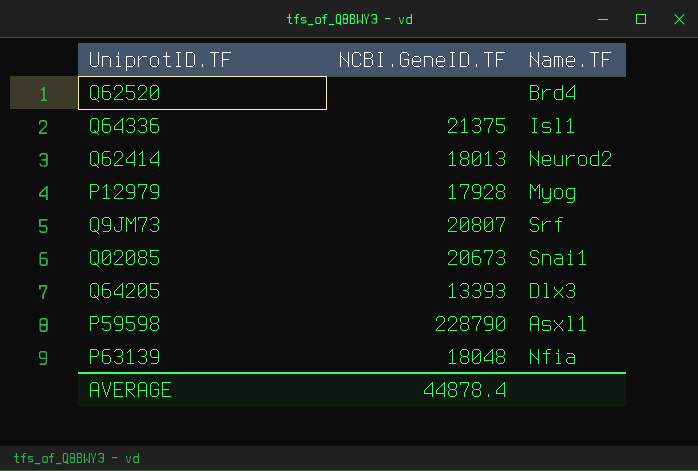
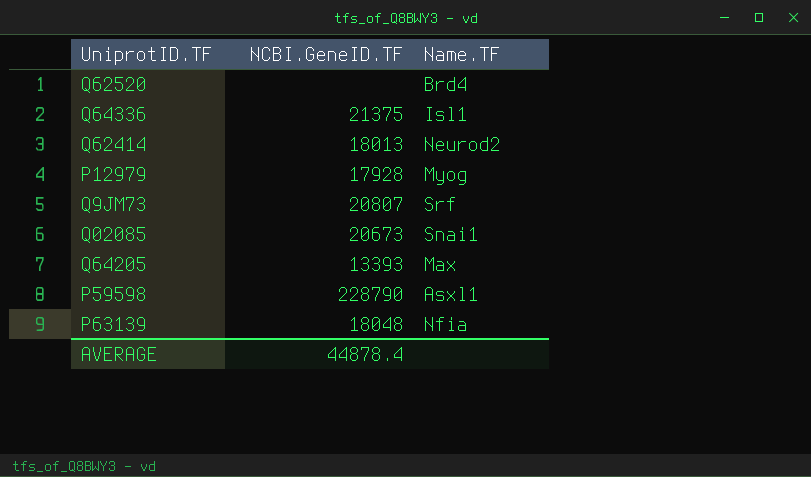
Q64205 | Name.TF: Dlx3 -> Max

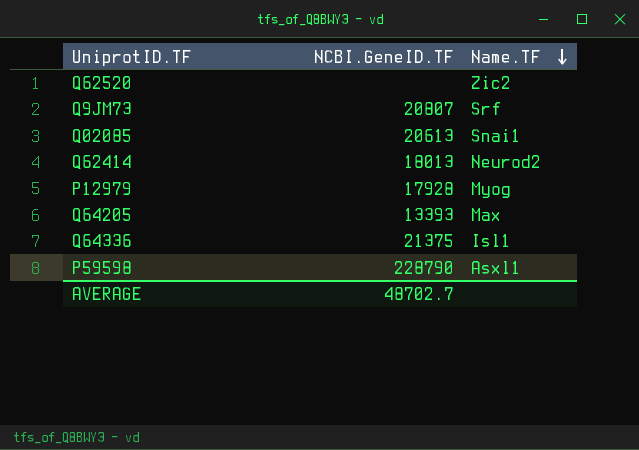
row order: none -> Name.TF descending
row P63139: 18048 | Nfia -> none
Q62520 | Name.TF: Brd4 -> Zic2
Q02085 | NCBI.GeneID.TF: 20673 -> 20613
AVERAGE | NCBI.GeneID.TF: 44878.4 -> 48702.7

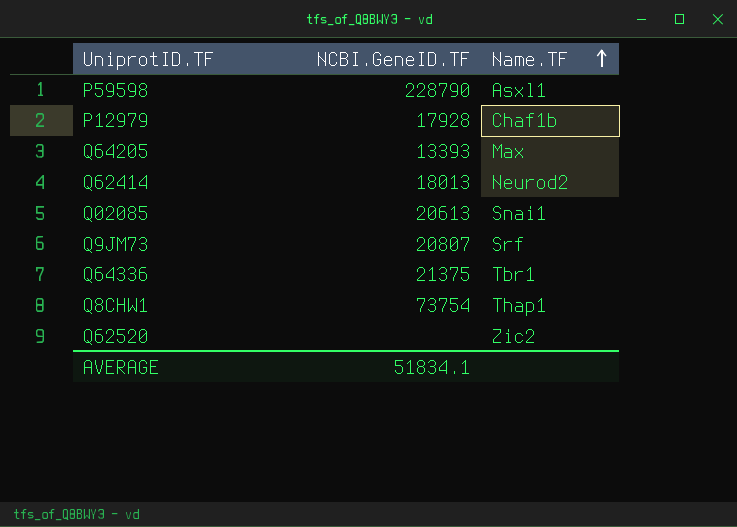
row order: Name.TF descending -> Name.TF ascending
P12979 | Name.TF: Myog -> Chaf1b
Q64336 | Name.TF: Isl1 -> Tbr1
row Q8CHW1: none -> 73754 | Thap1
AVERAGE | NCBI.GeneID.TF: 48702.7 -> 51834.1

